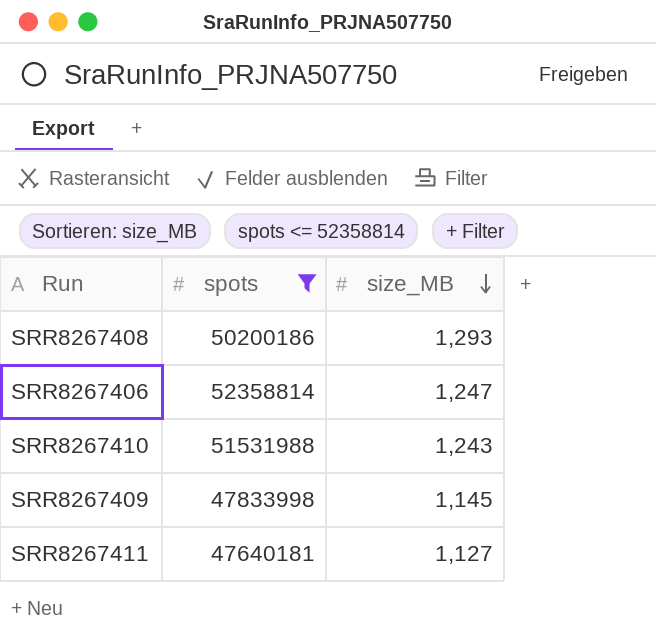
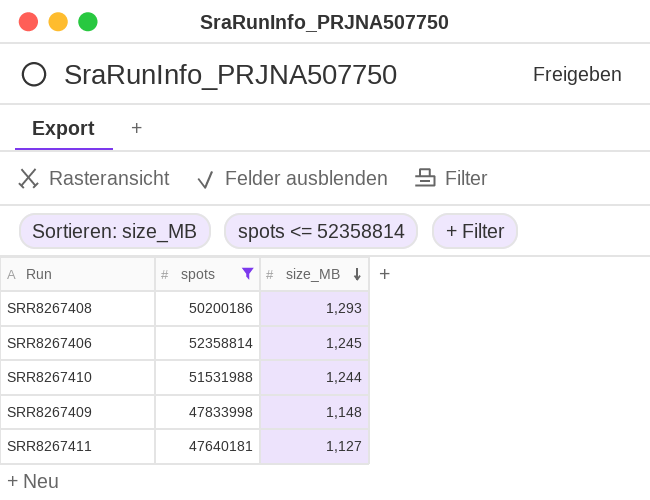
SRR8267406 | size_MB: 1,247 -> 1,245
SRR8267410 | size_MB: 1,243 -> 1,244
SRR8267409 | size_MB: 1,145 -> 1,148

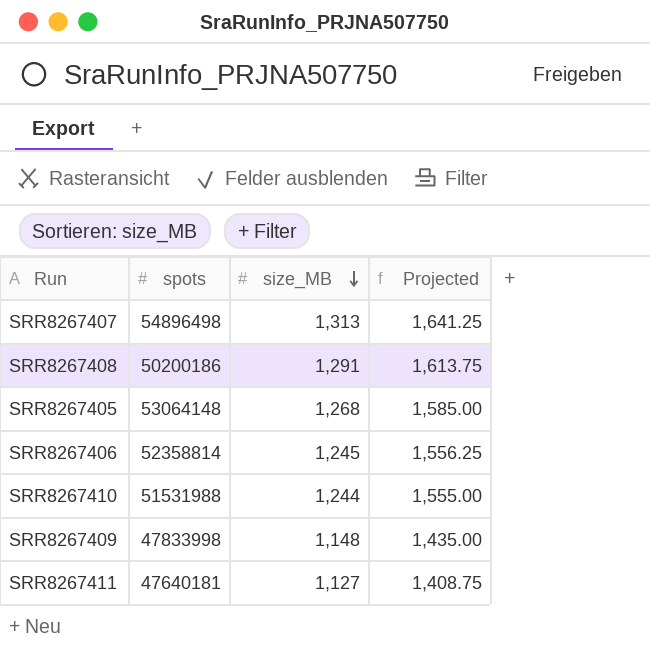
filter: spots <= 52358814 -> none
column Projected | formula: none -> [size_MB] * 1.25
SRR8267408 | size_MB: 1,293 -> 1,291

